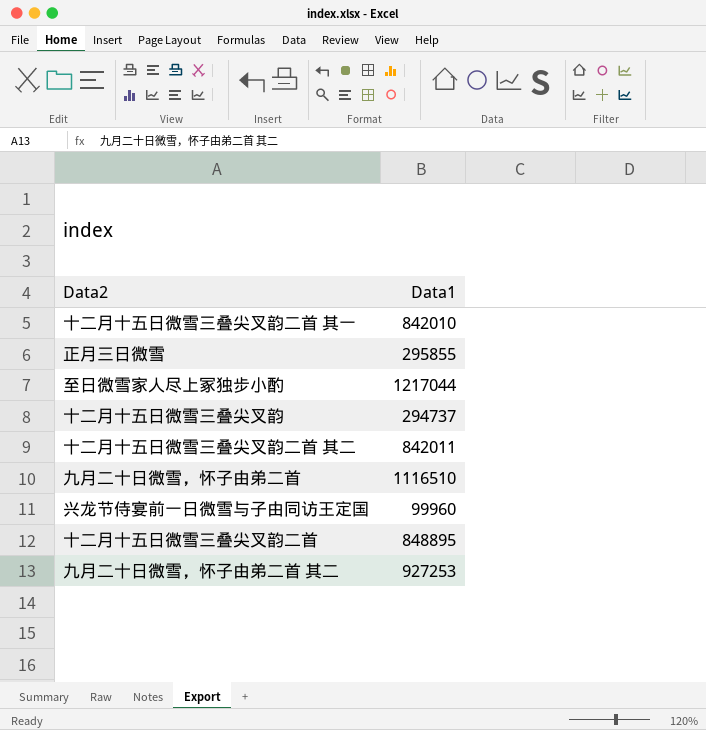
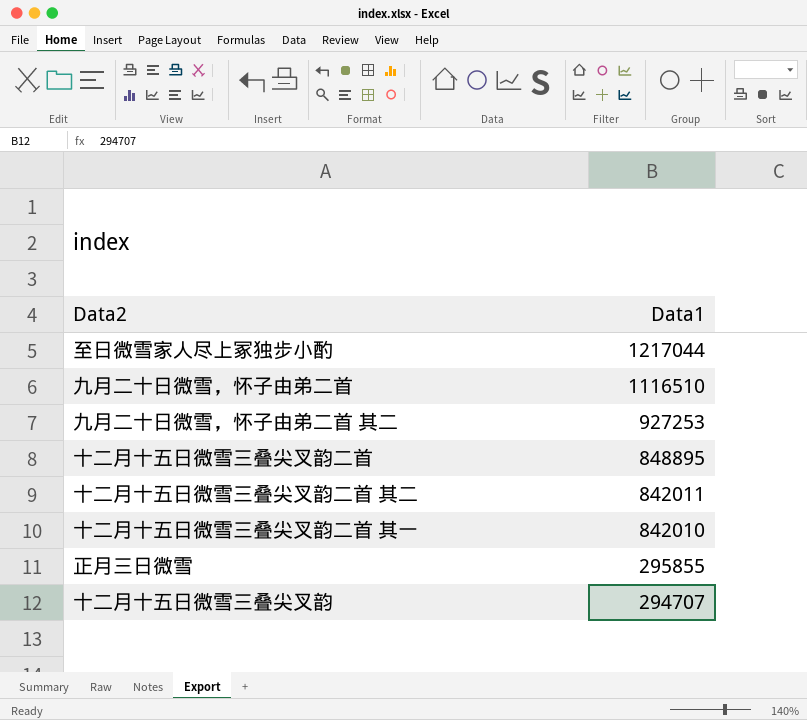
row order: none -> Data1 descending
row 兴龙节侍宴前一日微雪与子由同访王定国: 99960 -> none
十二月十五日微雪三叠尖叉韵 | Data1: 294737 -> 294707

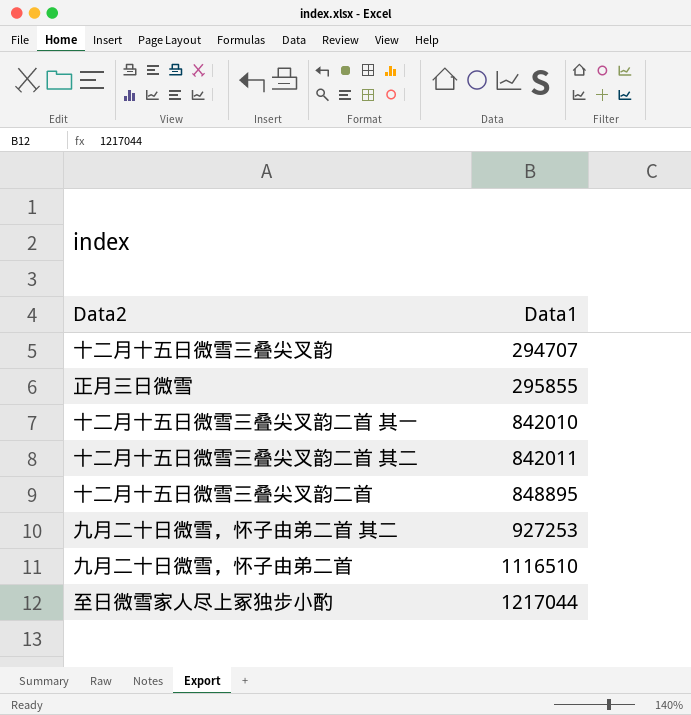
row order: Data1 descending -> Data1 ascending

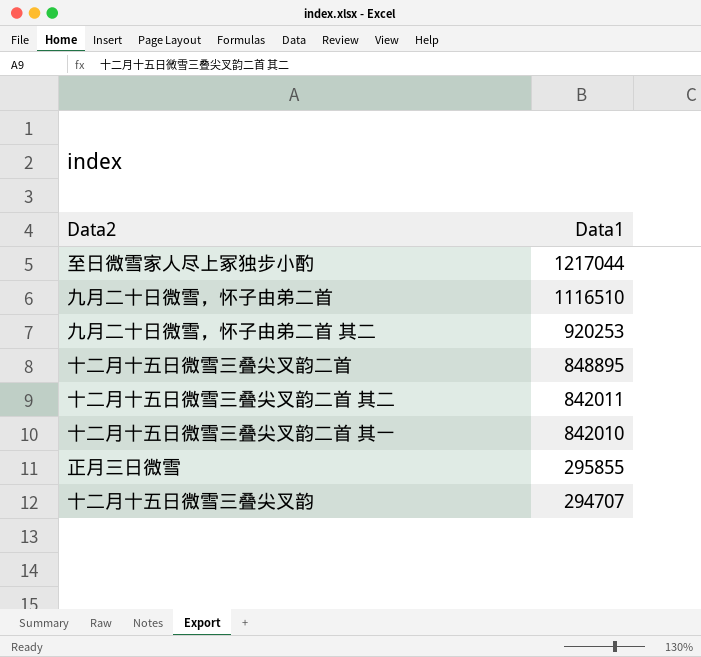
row order: Data1 ascending -> Data1 descending
九月二十日微雪，怀子由弟二首 其二 | Data1: 927253 -> 920253

